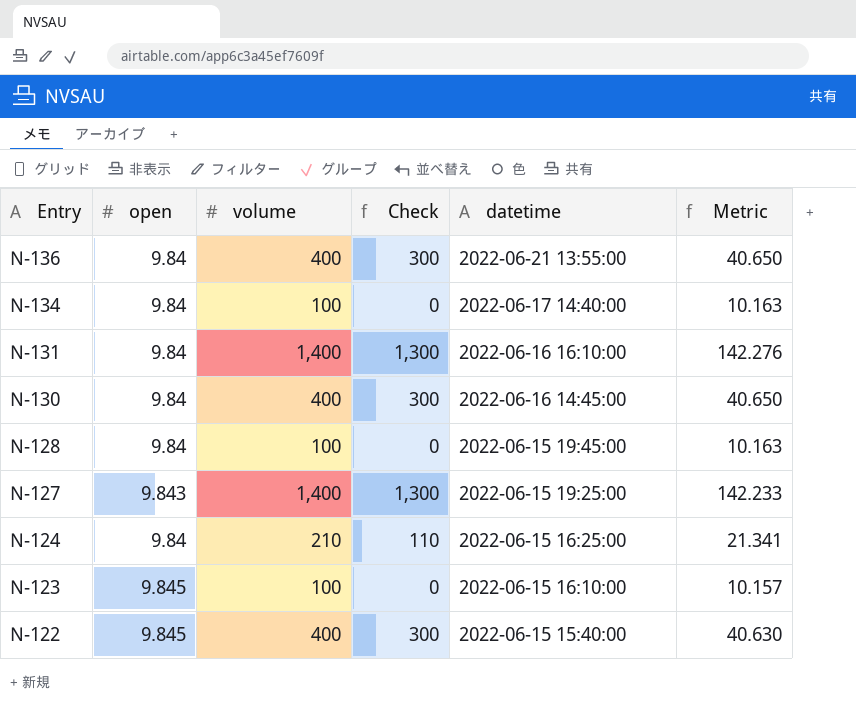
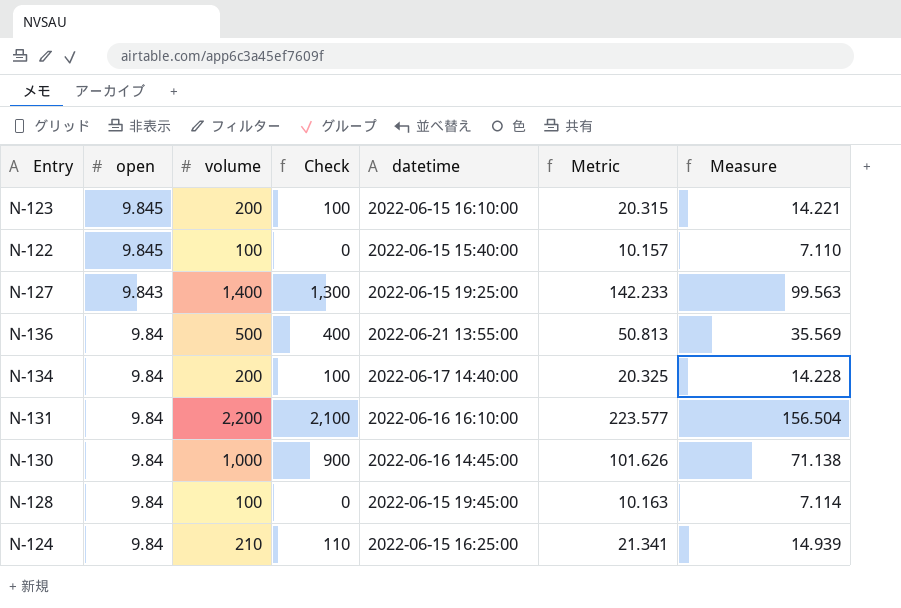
row order: Entry descending -> open descending
column Measure | formula: none -> [Metric] * 0.7
N-123 | volume: 100 -> 200
N-123 | Check: 0 -> 100
N-123 | Metric: 10.157 -> 20.315
N-122 | volume: 400 -> 100
N-122 | Check: 300 -> 0
N-122 | Metric: 40.630 -> 10.157
N-136 | volume: 400 -> 500
N-136 | Check: 300 -> 400
N-136 | Metric: 40.650 -> 50.813
N-134 | volume: 100 -> 200
N-134 | Check: 0 -> 100
N-134 | Metric: 10.163 -> 20.325
N-131 | volume: 1,400 -> 2,200
N-131 | Check: 1,300 -> 2,100
N-131 | Metric: 142.276 -> 223.577
N-130 | volume: 400 -> 1,000
N-130 | Check: 300 -> 900
N-130 | Metric: 40.650 -> 101.626

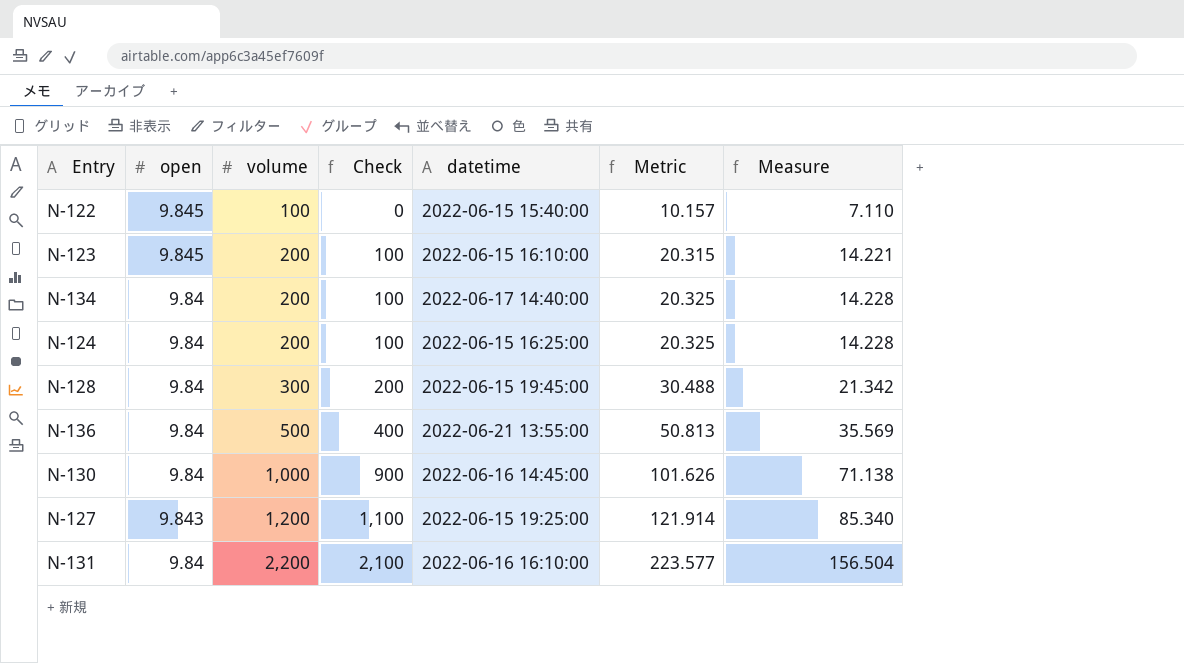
row order: open descending -> volume ascending
N-124 | volume: 210 -> 200
N-124 | Check: 110 -> 100
N-124 | Metric: 21.341 -> 20.325
N-124 | Measure: 14.939 -> 14.228
N-128 | volume: 100 -> 300
N-128 | Check: 0 -> 200
N-128 | Metric: 10.163 -> 30.488
N-128 | Measure: 7.114 -> 21.342
N-127 | volume: 1,400 -> 1,200
N-127 | Check: 1,300 -> 1,100
N-127 | Metric: 142.233 -> 121.914
N-127 | Measure: 99.563 -> 85.340

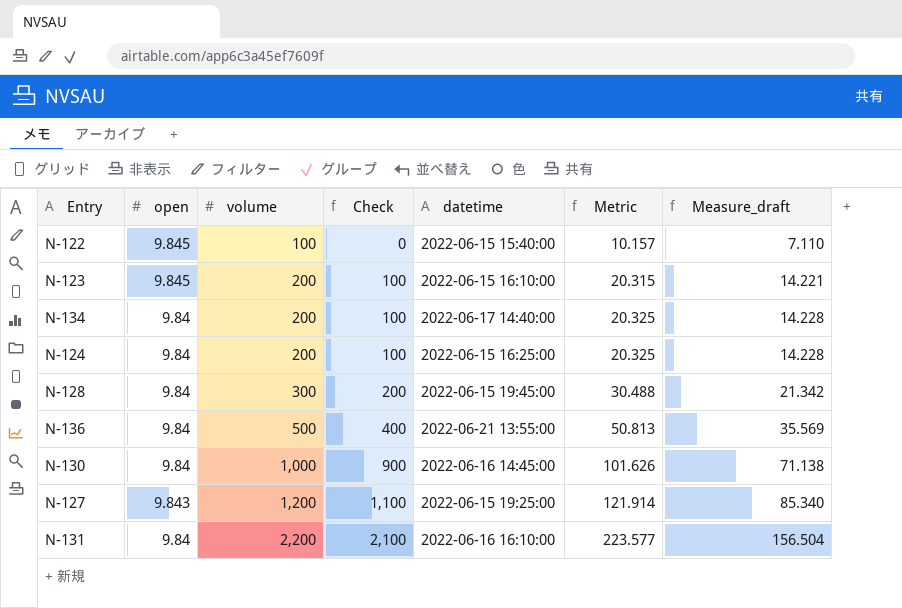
column name: Measure -> Measure_draft

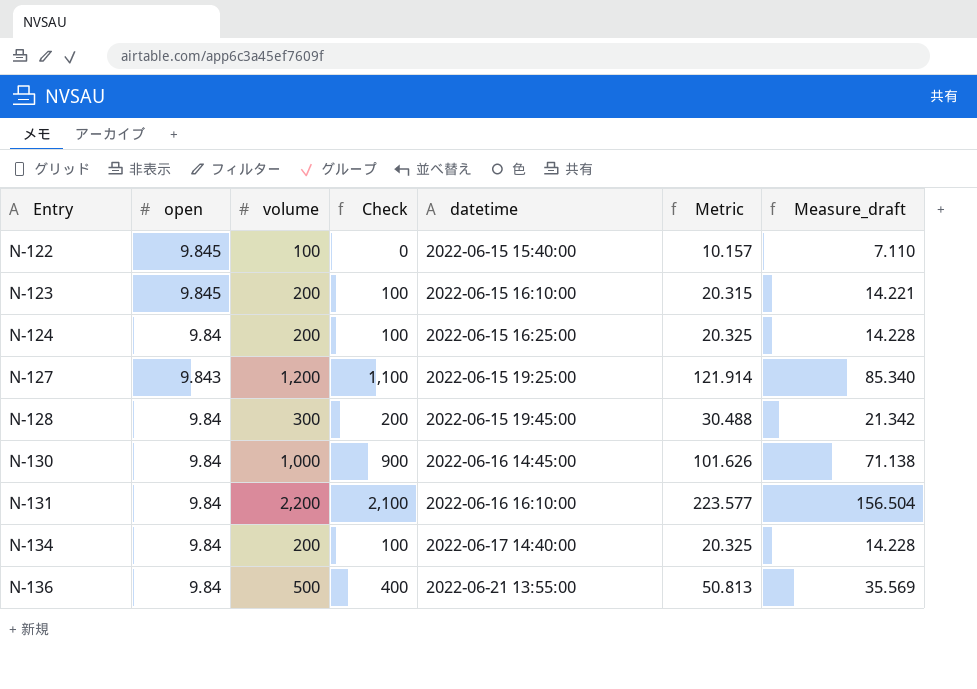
row order: volume ascending -> Entry ascending

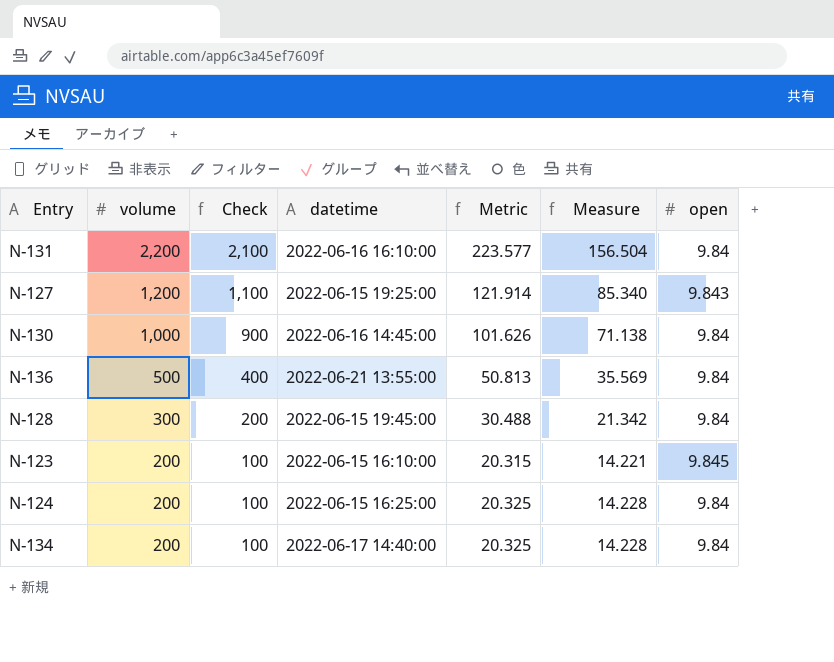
row order: Entry ascending -> volume descending
column name: Measure_draft -> Measure
column open | position: 2 -> 7
row N-122: 9.845 | 100 | 0 | 2022-06-15 15:40:00 | 10.157 | 7.110 -> none

